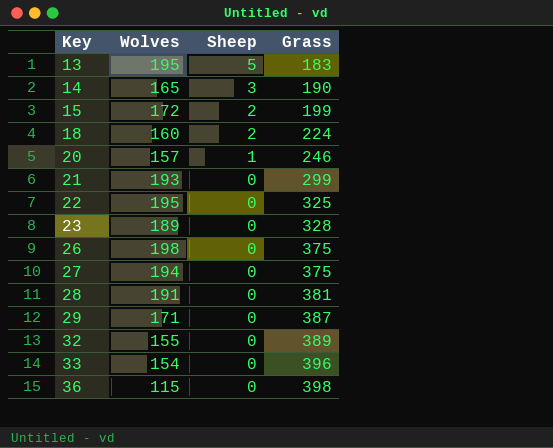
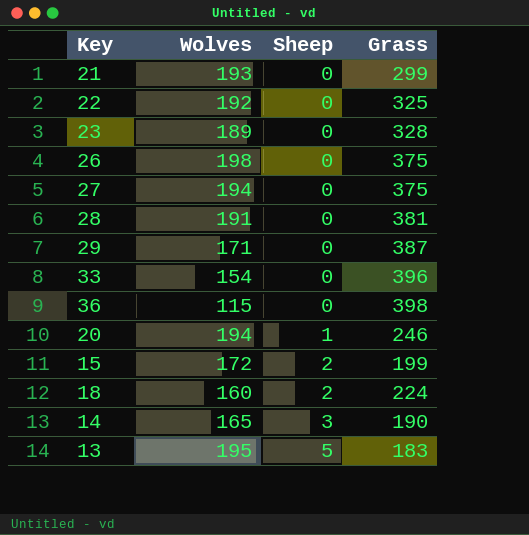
row order: Key ascending -> Sheep ascending
row 32: 155 | 0 | 389 -> none
22 | Wolves: 195 -> 192
20 | Wolves: 157 -> 194

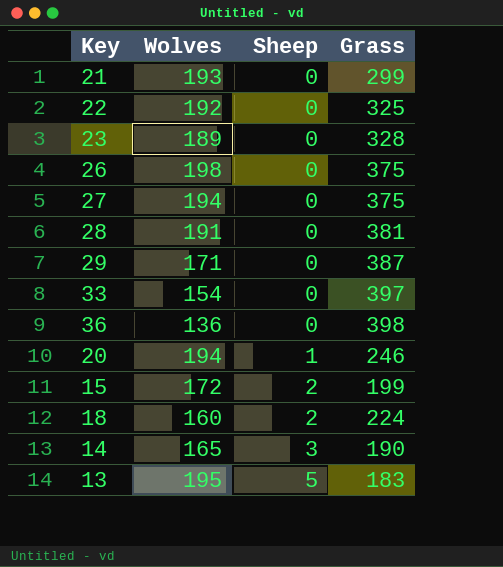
33 | Grass: 396 -> 397
36 | Wolves: 115 -> 136

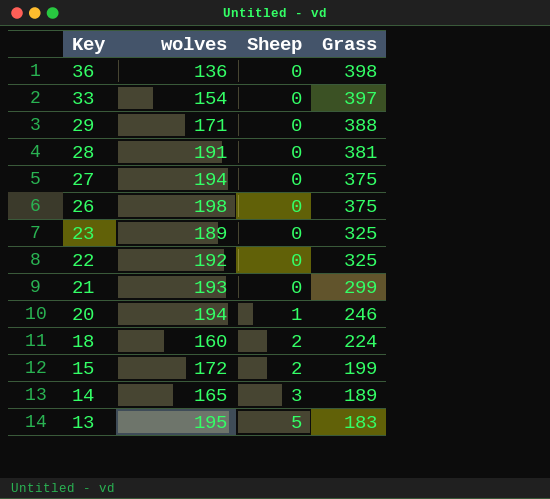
row order: Sheep ascending -> Key descending
column name: Wolves -> wolves
29 | Grass: 387 -> 388
23 | Grass: 328 -> 325
14 | Grass: 190 -> 189

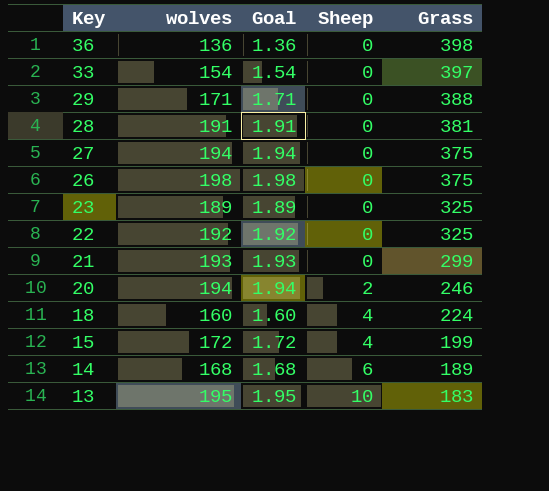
column Goal | formula: none -> [wolves] * 0.01
20 | Sheep: 1 -> 2
18 | Sheep: 2 -> 4
15 | Sheep: 2 -> 4
14 | wolves: 165 -> 168
14 | Sheep: 3 -> 6
13 | Sheep: 5 -> 10

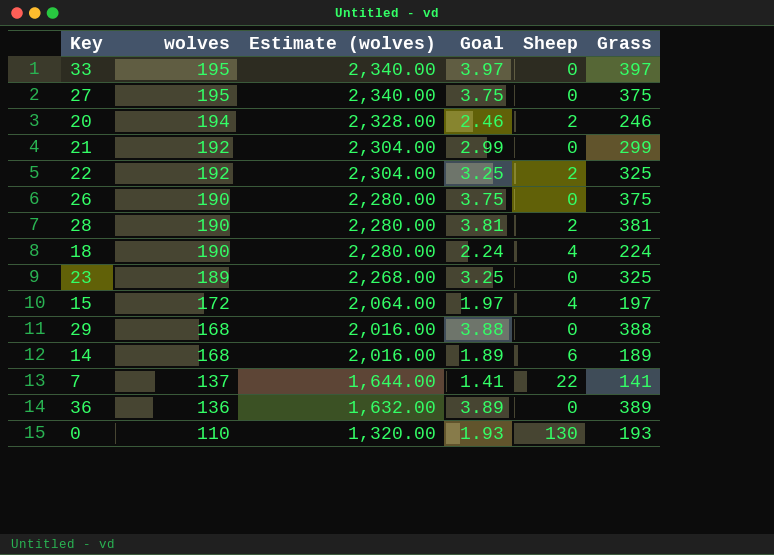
row order: Key descending -> wolves descending
column Estimate (wolves) | formula: none -> [wolves] * 12
column Goal | formula: [wolves] * 0.01 -> [Grass] * 0.01
row 13: 195 | 1.95 | 10 | 183 -> none
33 | wolves: 154 -> 195
27 | wolves: 194 -> 195
21 | wolves: 193 -> 192
22 | Sheep: 0 -> 2
26 | wolves: 198 -> 190
28 | wolves: 191 -> 190
28 | Sheep: 0 -> 2
18 | wolves: 160 -> 190
15 | Grass: 199 -> 197
29 | wolves: 171 -> 168
row 7: none -> 137 | 1,644.00 | 1.41 | 22 | 141
36 | Grass: 398 -> 389
row 0: none -> 110 | 1,320.00 | 1.93 | 130 | 193

